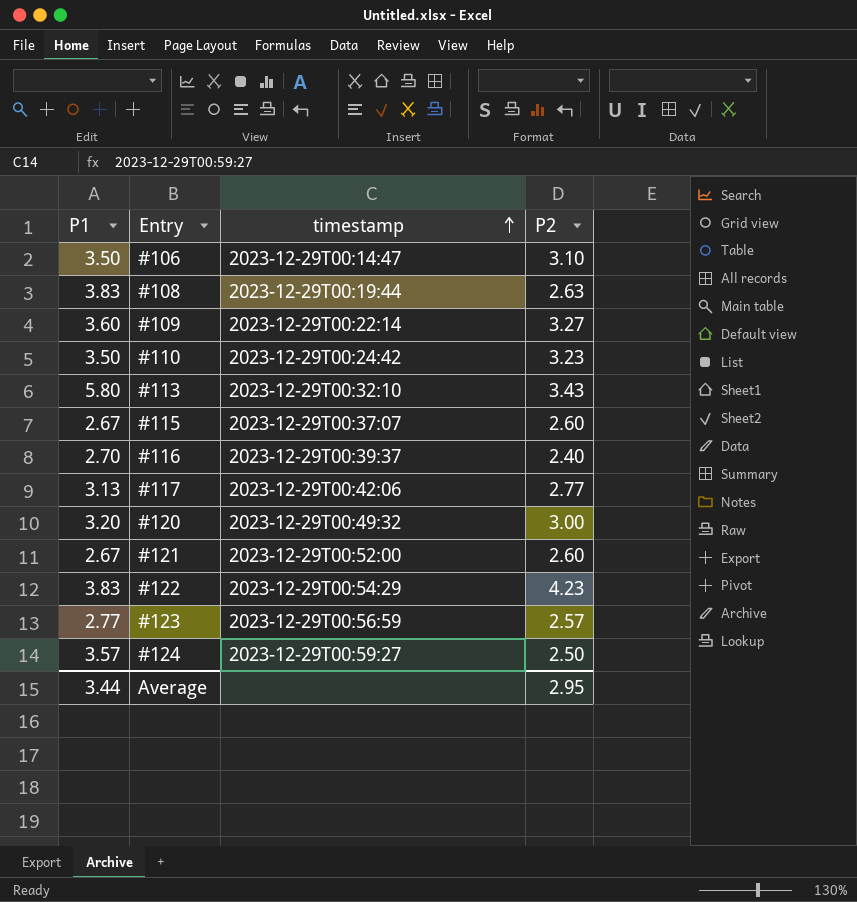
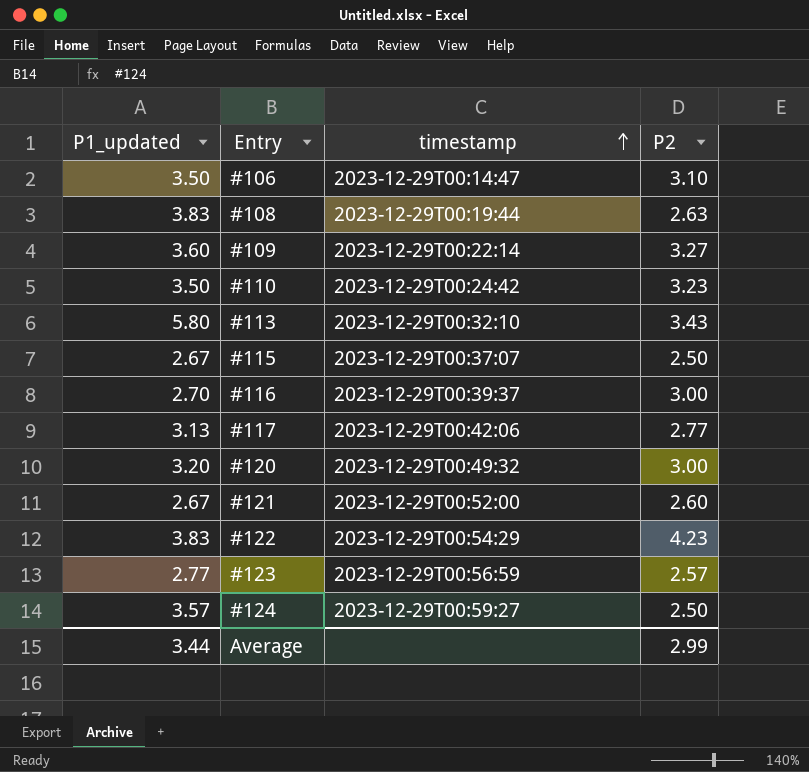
column name: P1 -> P1_updated
#115 | P2: 2.60 -> 2.50
#116 | P2: 2.40 -> 3.00
Average | P2: 2.95 -> 2.99

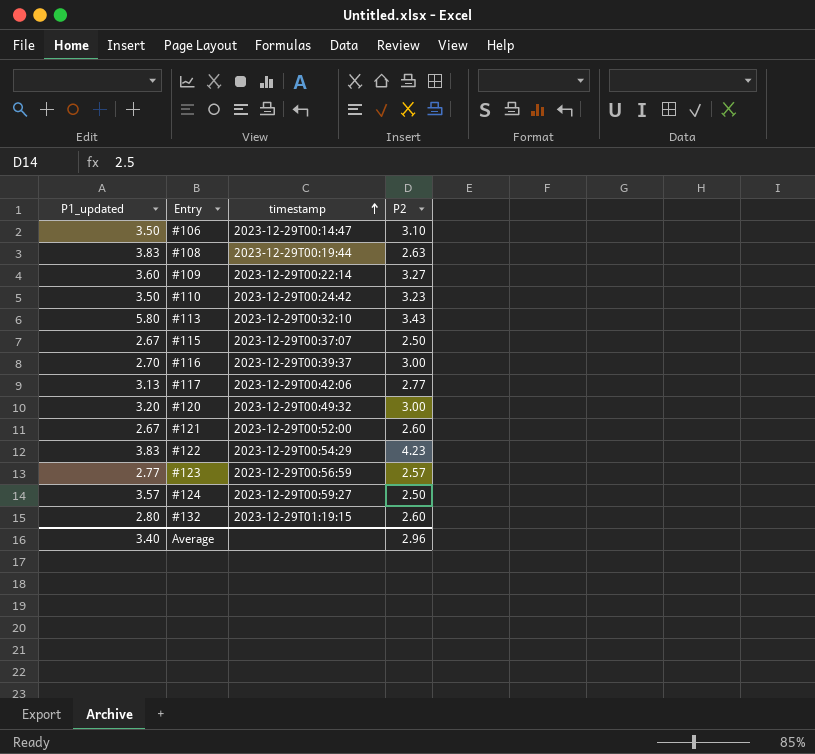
row #132: none -> 2.80 | 2023-12-29T01:19:15 | 2.60
Average | P1_updated: 3.44 -> 3.40
Average | P2: 2.99 -> 2.96

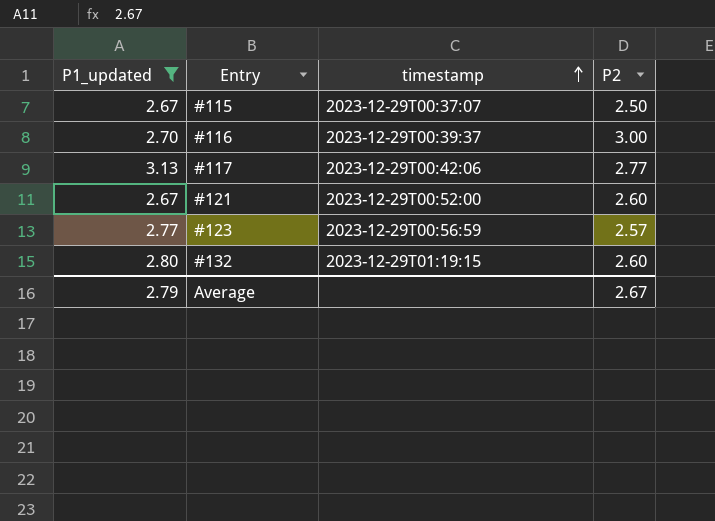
filter: none -> P1_updated <= 3.13
Average | P1_updated: 3.40 -> 2.79
Average | P2: 2.96 -> 2.67

